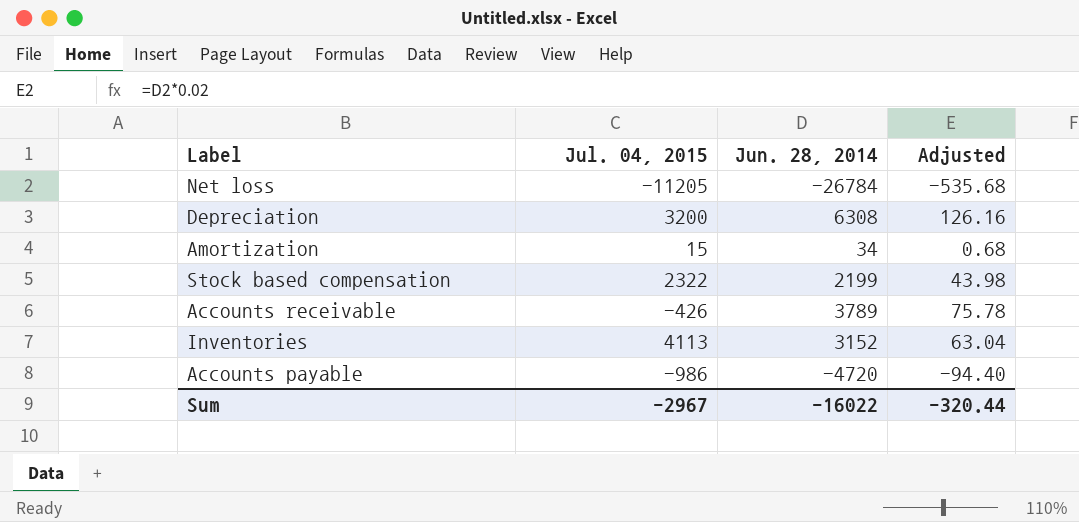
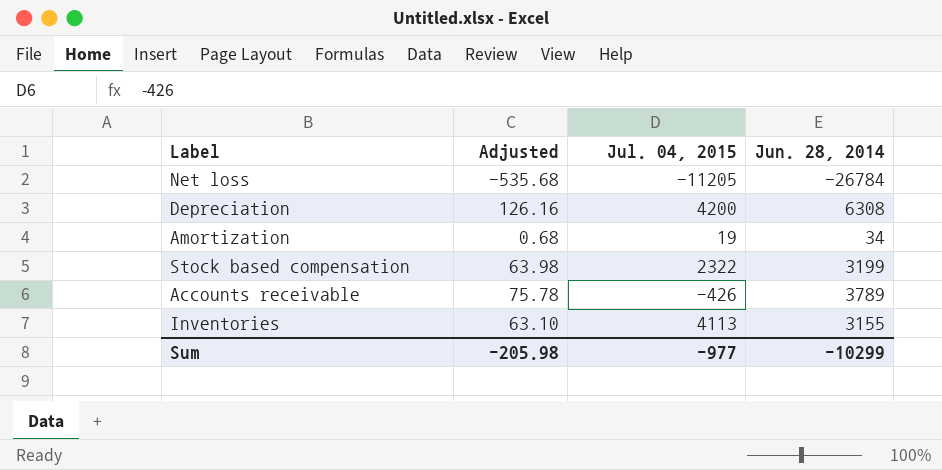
column Adjusted | position: 4 -> 2
row Accounts payable: -986 | -4720 | -94.40 -> none
Depreciation | Jul. 04, 2015: 3200 -> 4200
Amortization | Jul. 04, 2015: 15 -> 19
Stock based compensation | Adjusted: 43.98 -> 63.98
Stock based compensation | Jun. 28, 2014: 2199 -> 3199
Inventories | Adjusted: 63.04 -> 63.10
Inventories | Jun. 28, 2014: 3152 -> 3155
Sum | Adjusted: -320.44 -> -205.98
Sum | Jul. 04, 2015: -2967 -> -977
Sum | Jun. 28, 2014: -16022 -> -10299

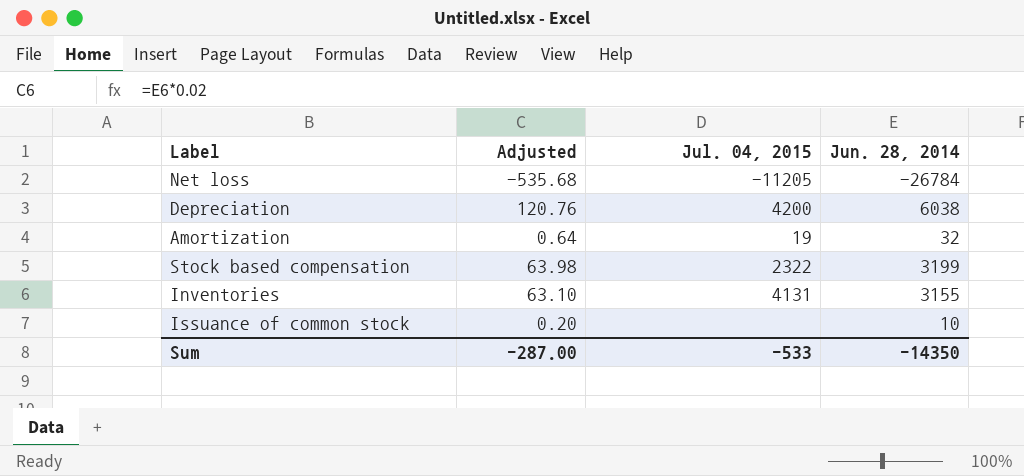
row Accounts receivable: 75.78 | -426 | 3789 -> none
Depreciation | Adjusted: 126.16 -> 120.76
Depreciation | Jun. 28, 2014: 6308 -> 6038
Amortization | Adjusted: 0.68 -> 0.64
Amortization | Jun. 28, 2014: 34 -> 32
Inventories | Jul. 04, 2015: 4113 -> 4131
row Issuance of common stock: none -> 0.20 | none | 10
Sum | Adjusted: -205.98 -> -287.00
Sum | Jul. 04, 2015: -977 -> -533
Sum | Jun. 28, 2014: -10299 -> -14350

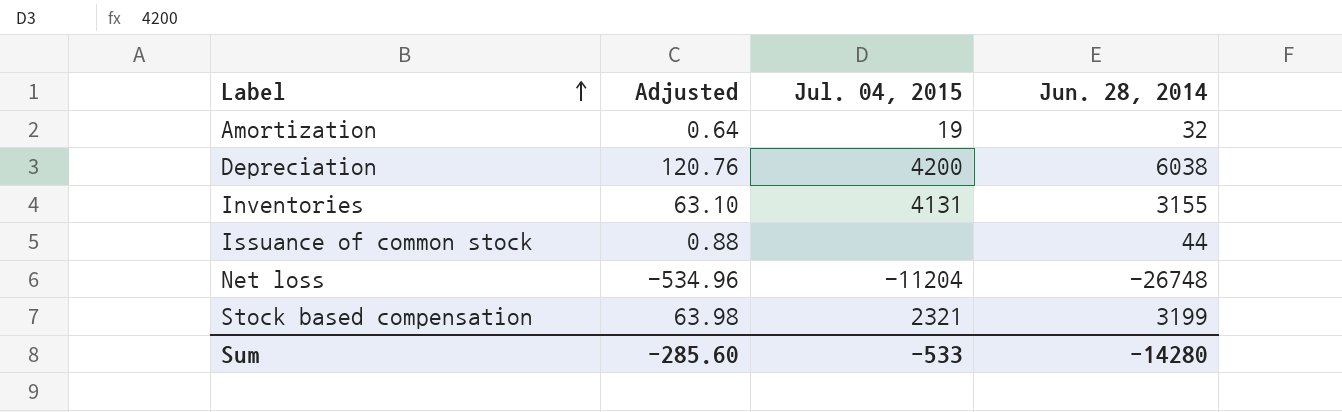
row order: none -> Label ascending
Issuance of common stock | Adjusted: 0.20 -> 0.88
Issuance of common stock | Jun. 28, 2014: 10 -> 44
Net loss | Adjusted: -535.68 -> -534.96
Net loss | Jul. 04, 2015: -11205 -> -11204
Net loss | Jun. 28, 2014: -26784 -> -26748
Stock based compensation | Jul. 04, 2015: 2322 -> 2321
Sum | Adjusted: -287.00 -> -285.60
Sum | Jun. 28, 2014: -14350 -> -14280

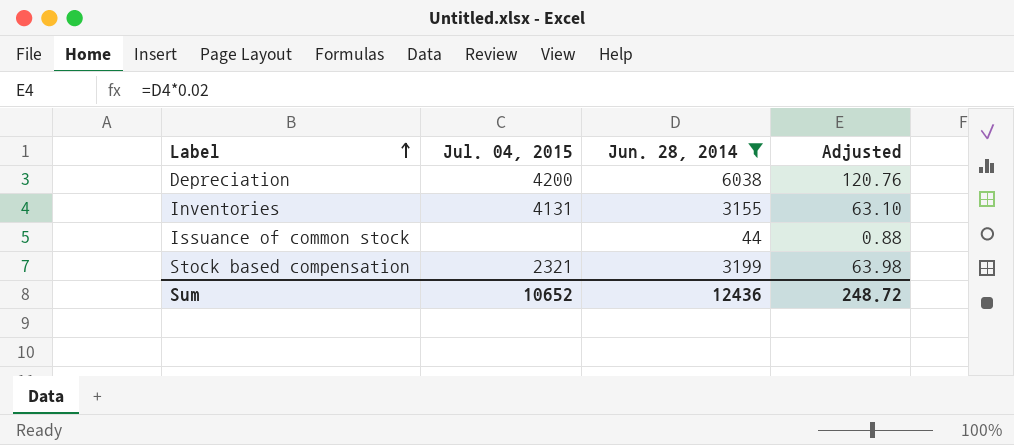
filter: none -> Jun. 28, 2014 >= 44
column Adjusted | position: 2 -> 4
Sum | Jul. 04, 2015: -533 -> 10652
Sum | Jun. 28, 2014: -14280 -> 12436
Sum | Adjusted: -285.60 -> 248.72

